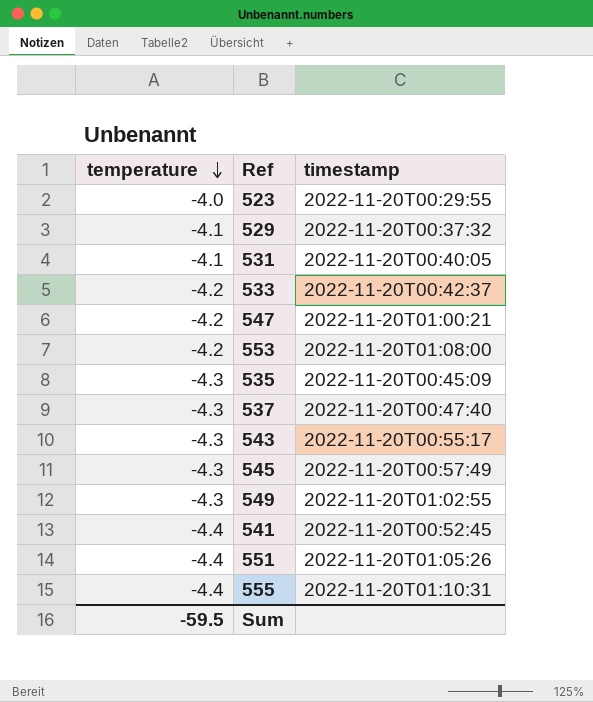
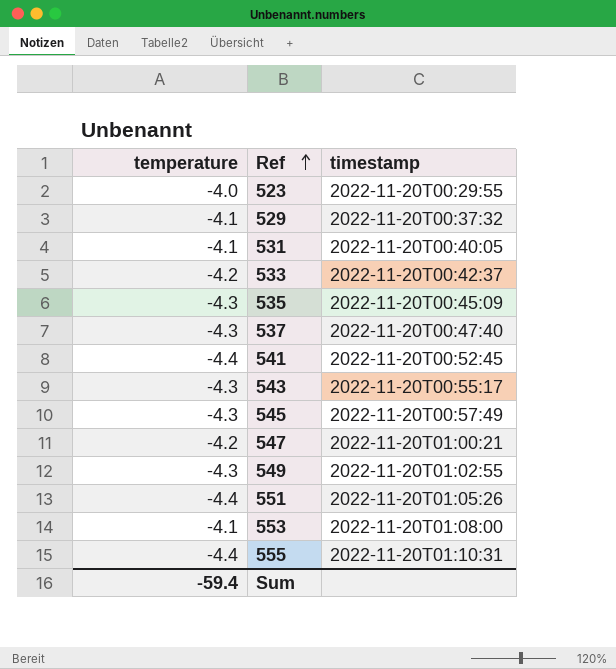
row order: temperature descending -> Ref ascending
553 | temperature: -4.2 -> -4.1
Sum | temperature: -59.5 -> -59.4

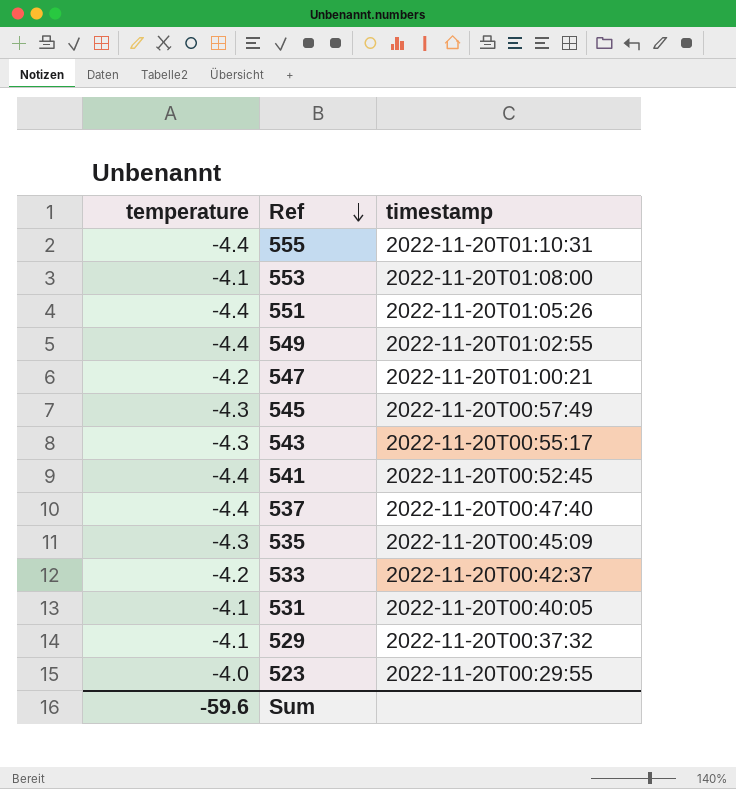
row order: Ref ascending -> Ref descending
549 | temperature: -4.3 -> -4.4
537 | temperature: -4.3 -> -4.4
Sum | temperature: -59.4 -> -59.6

